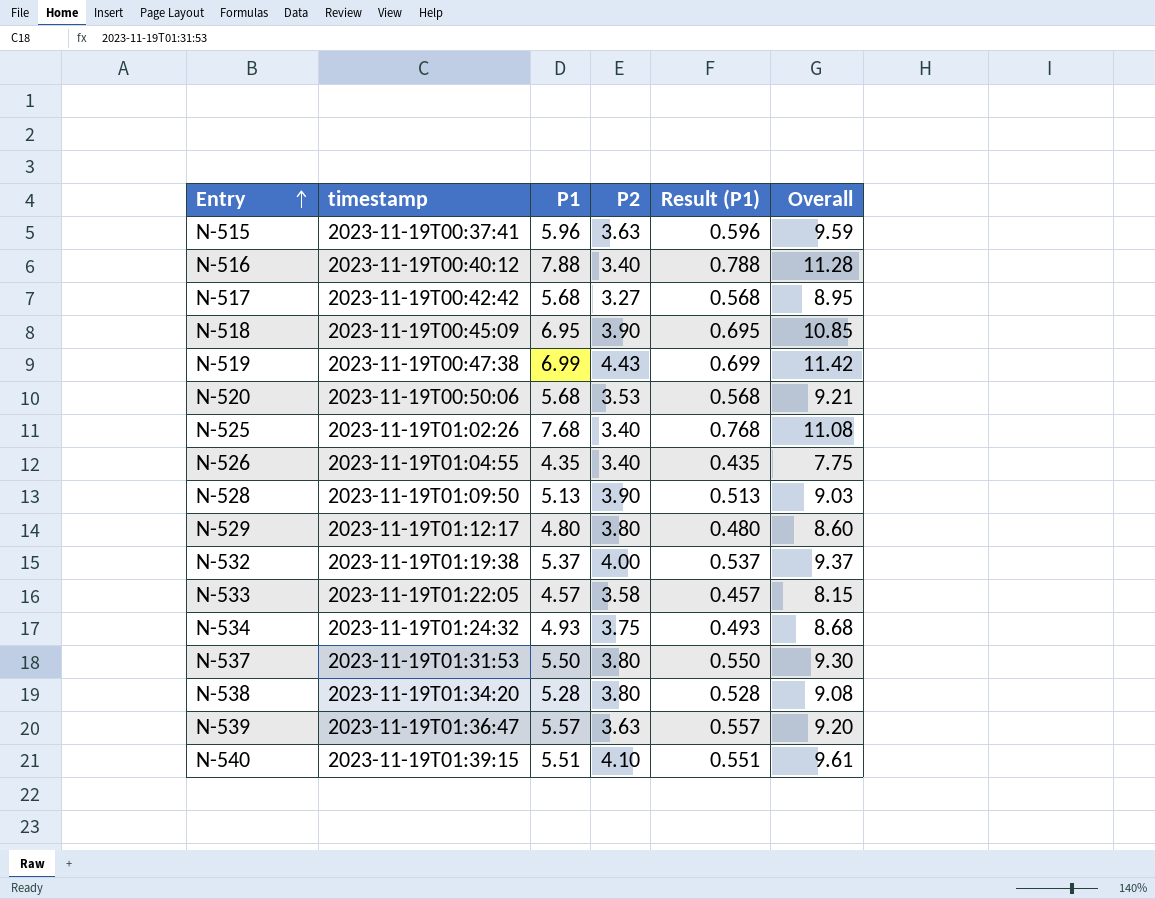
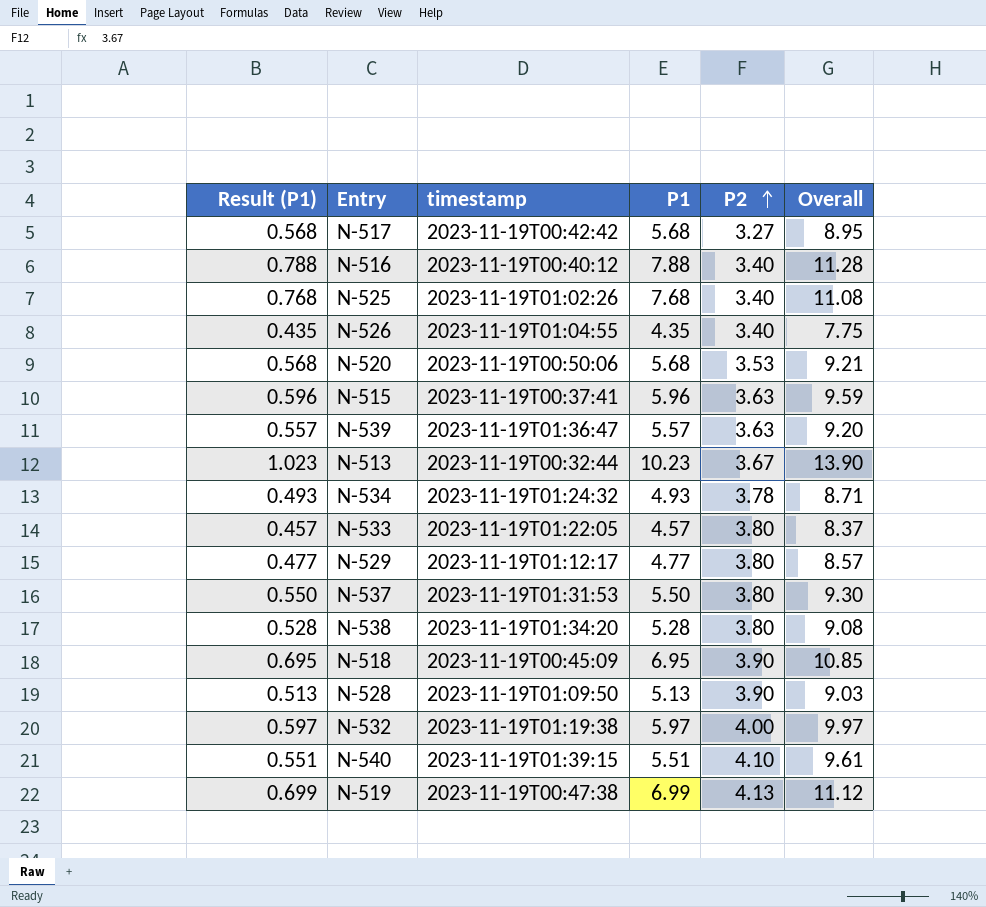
row order: Entry ascending -> P2 ascending
column Result (P1) | position: 5 -> 1
row N-513: none -> 1.023 | 2023-11-19T00:32:44 | 10.23 | 3.67 | 13.90
N-534 | P2: 3.75 -> 3.78
N-534 | Overall: 8.68 -> 8.71
N-533 | P2: 3.58 -> 3.80
N-533 | Overall: 8.15 -> 8.37
N-529 | Result (P1): 0.480 -> 0.477
N-529 | P1: 4.80 -> 4.77
N-529 | Overall: 8.60 -> 8.57
N-532 | Result (P1): 0.537 -> 0.597
N-532 | P1: 5.37 -> 5.97
N-532 | Overall: 9.37 -> 9.97
N-519 | P2: 4.43 -> 4.13
N-519 | Overall: 11.42 -> 11.12

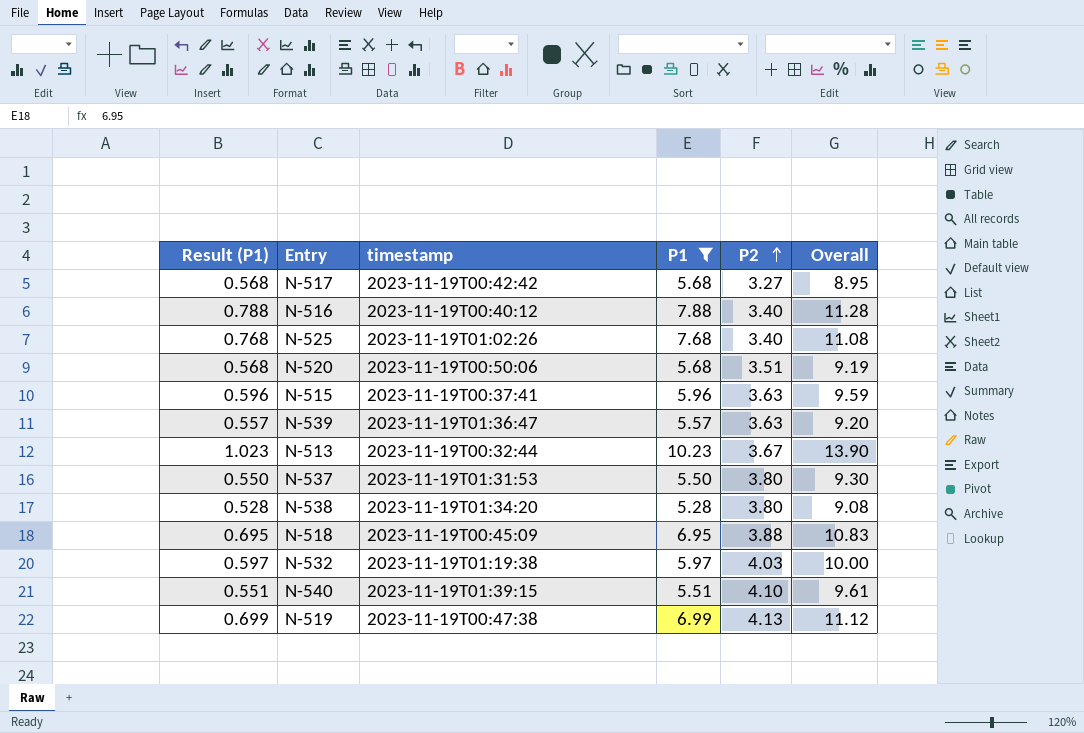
filter: none -> P1 >= 5.28
N-520 | P2: 3.53 -> 3.51
N-520 | Overall: 9.21 -> 9.19
N-518 | P2: 3.90 -> 3.88
N-518 | Overall: 10.85 -> 10.83
N-532 | P2: 4.00 -> 4.03
N-532 | Overall: 9.97 -> 10.00

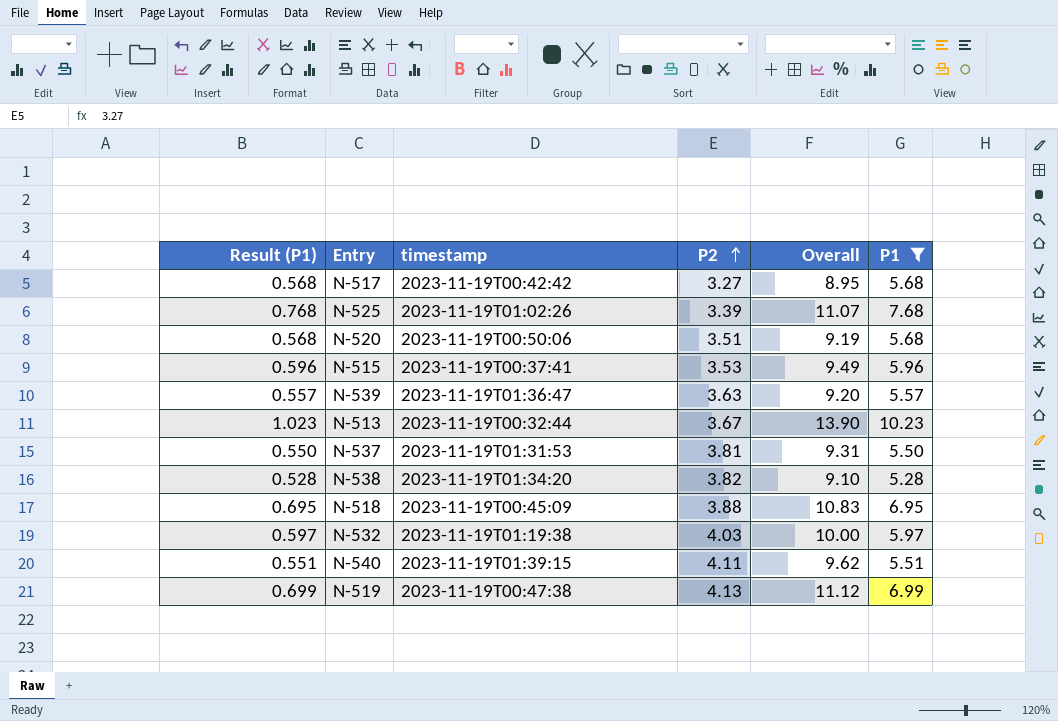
column P1 | position: 4 -> 6
row N-516: 0.788 | 2023-11-19T00:40:12 | 7.88 | 3.40 | 11.28 -> none
N-525 | P2: 3.40 -> 3.39
N-525 | Overall: 11.08 -> 11.07
N-515 | P2: 3.63 -> 3.53
N-515 | Overall: 9.59 -> 9.49
N-537 | P2: 3.80 -> 3.81
N-537 | Overall: 9.30 -> 9.31
N-538 | P2: 3.80 -> 3.82
N-538 | Overall: 9.08 -> 9.10
N-540 | P2: 4.10 -> 4.11
N-540 | Overall: 9.61 -> 9.62

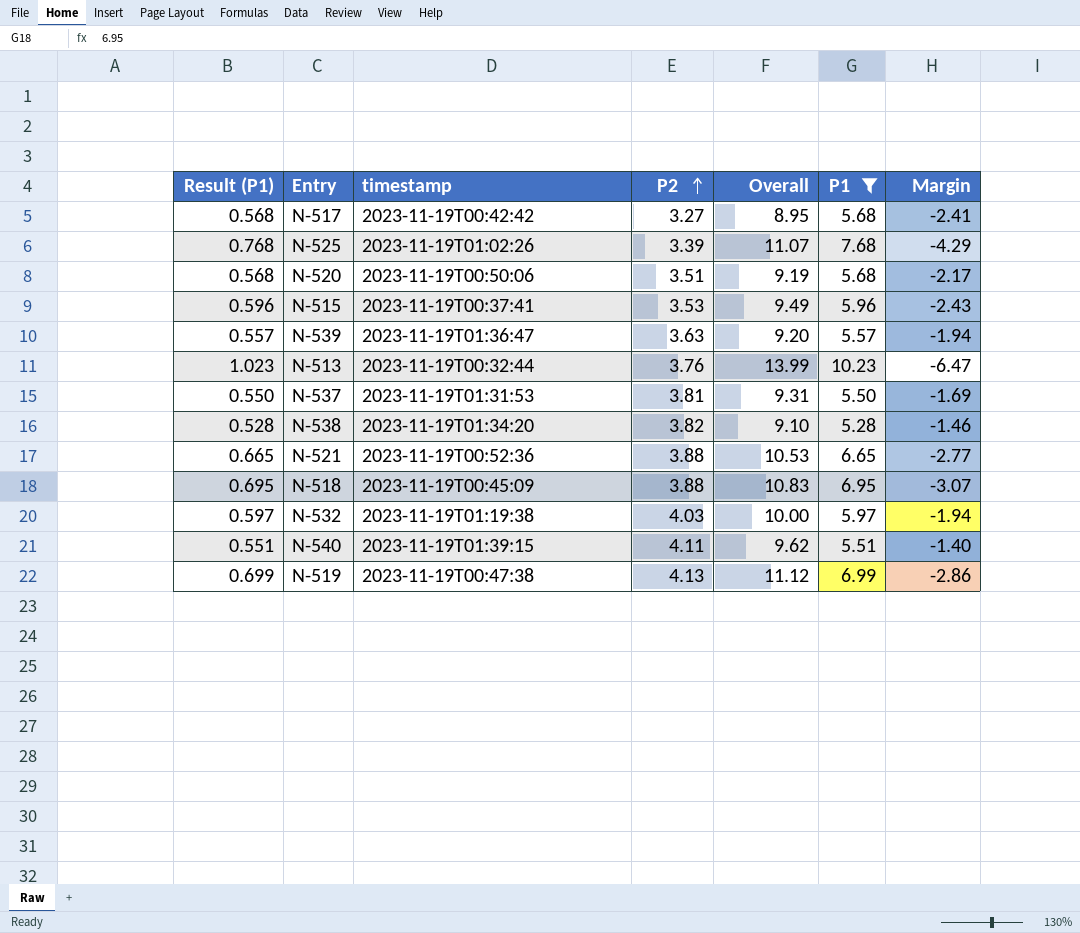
column Margin | formula: none -> [P2] - [P1]
N-513 | P2: 3.67 -> 3.76
N-513 | Overall: 13.90 -> 13.99
row N-521: none -> 0.665 | 2023-11-19T00:52:36 | 3.88 | 10.53 | 6.65 | -2.77

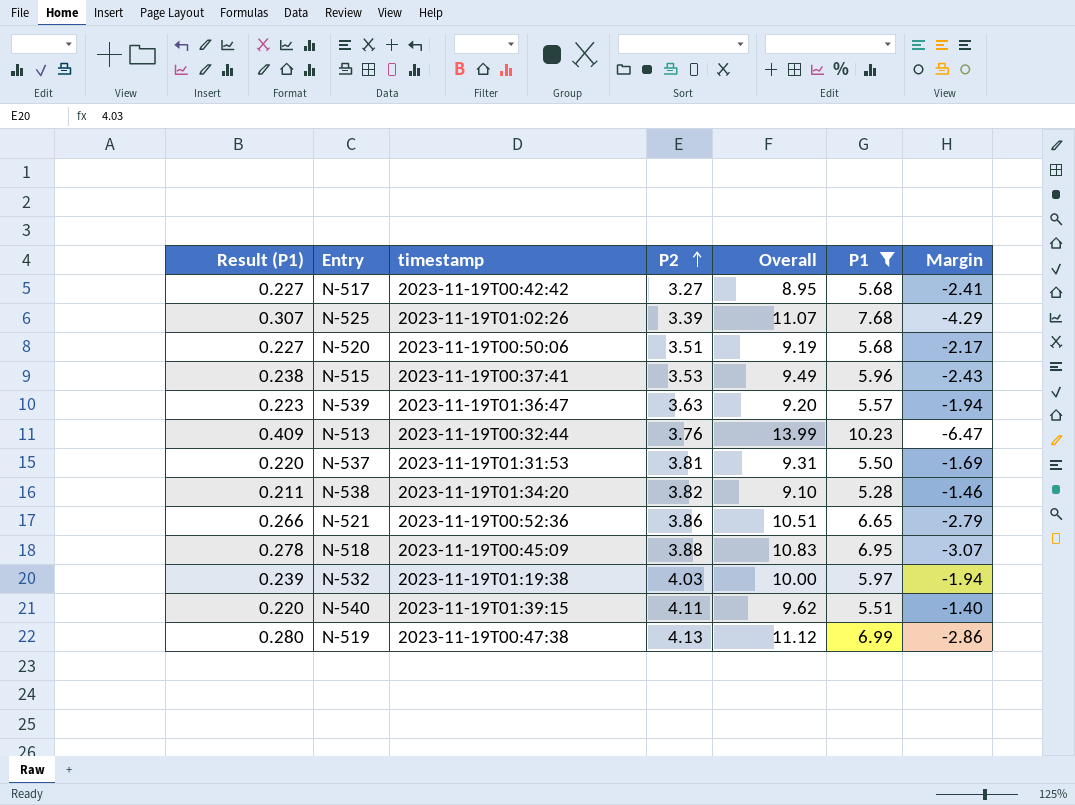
column Result (P1) | formula: [P1] * 0.1 -> [P1] * 0.04
N-521 | P2: 3.88 -> 3.86
N-521 | Overall: 10.53 -> 10.51
N-521 | Margin: -2.77 -> -2.79

